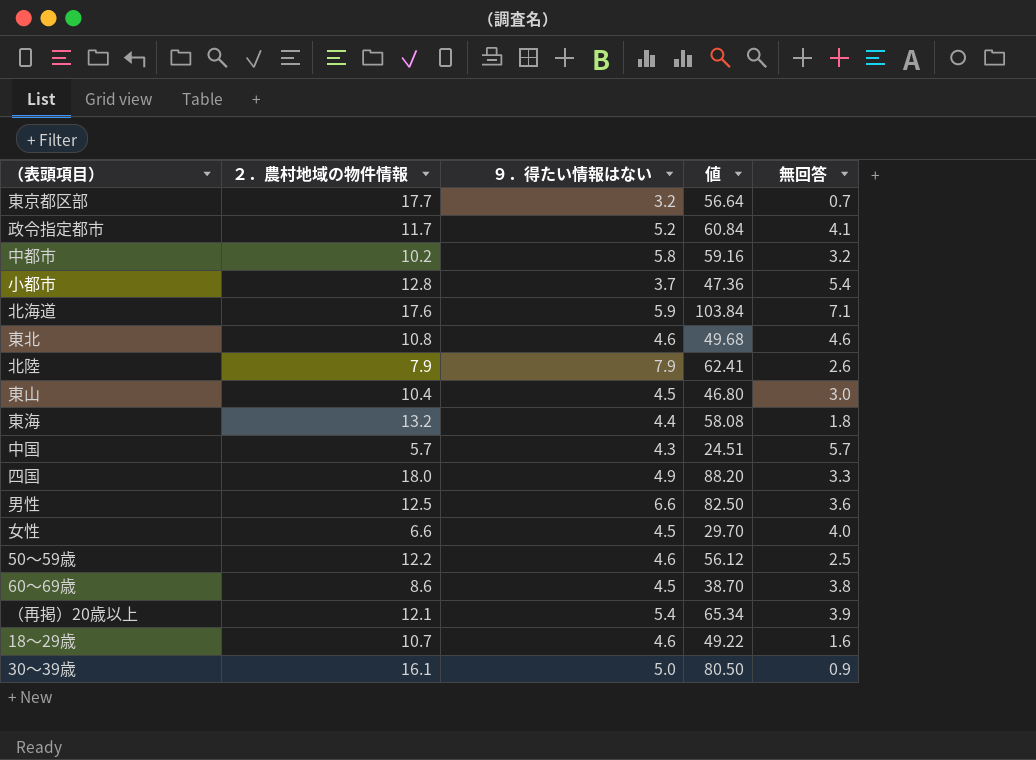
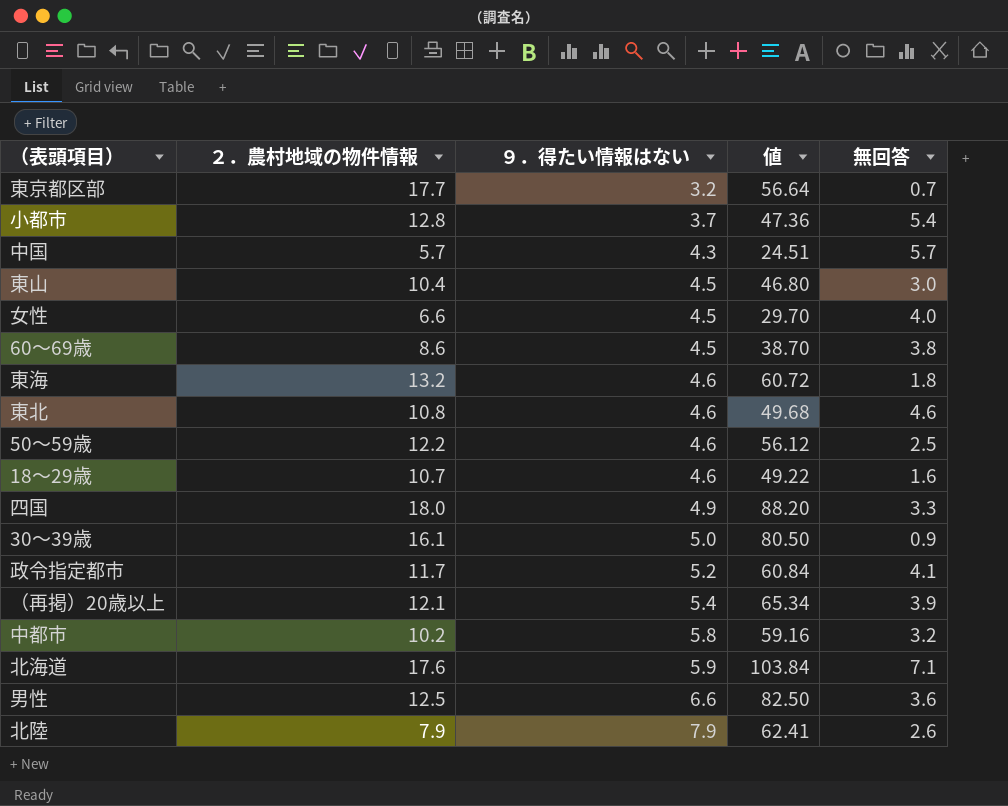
row order: none -> ９．得たい情報はない ascending
東海 | ９．得たい情報はない: 4.4 -> 4.6
東海 | 値: 58.08 -> 60.72

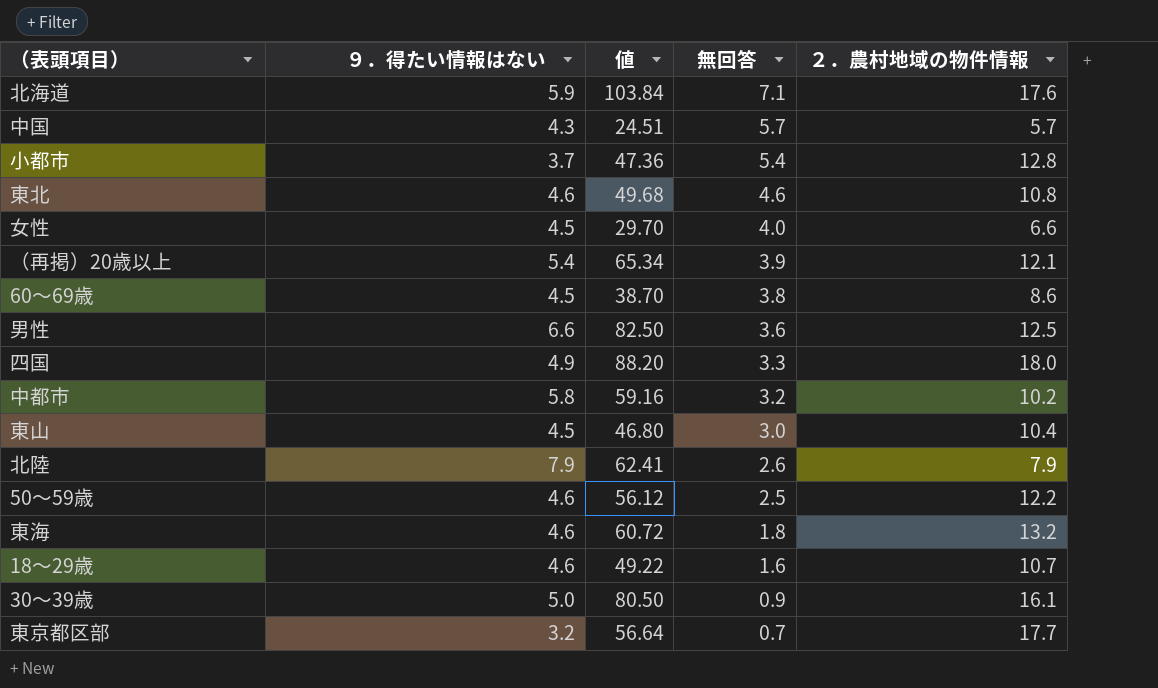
row order: ９．得たい情報はない ascending -> 無回答 descending
column ２．農村地域の物件情報 | position: 2 -> 5
row 政令指定都市: 11.7 | 5.2 | 60.84 | 4.1 -> none

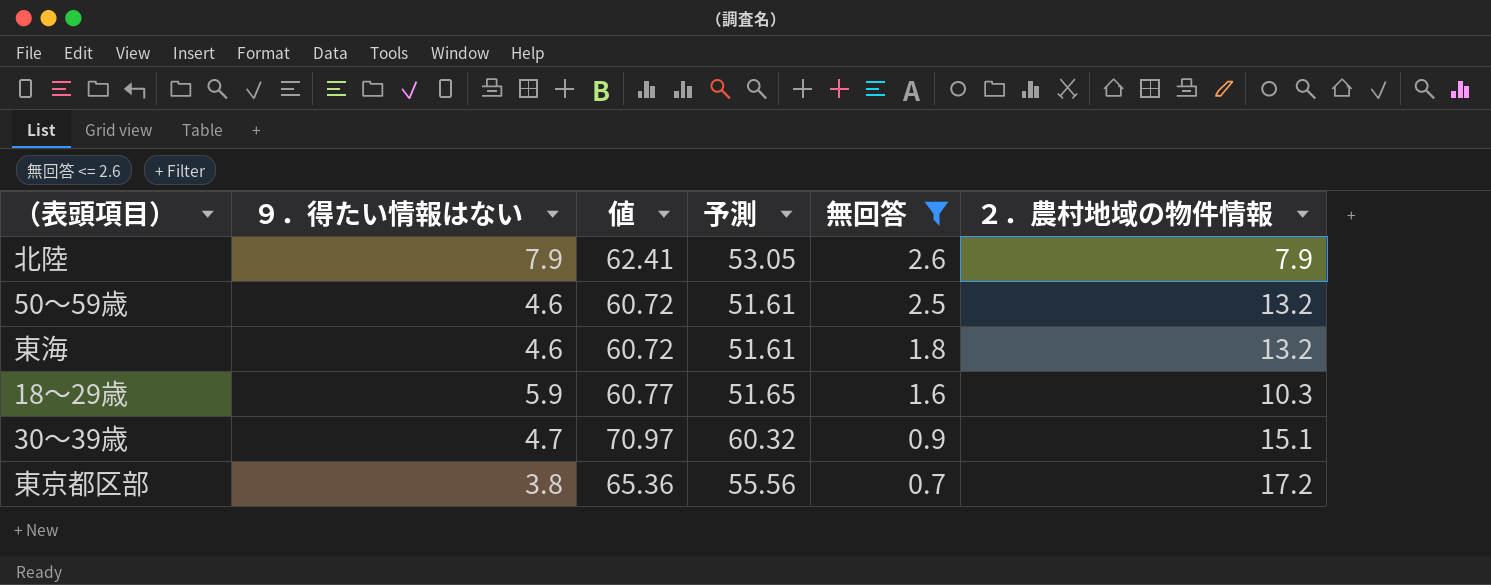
filter: none -> 無回答 <= 2.6
column 予測 | formula: none -> [値] * 0.85
50～59歳 | 値: 56.12 -> 60.72
50～59歳 | ２．農村地域の物件情報: 12.2 -> 13.2
18～29歳 | ９．得たい情報はない: 4.6 -> 5.9
18～29歳 | 値: 49.22 -> 60.77
18～29歳 | ２．農村地域の物件情報: 10.7 -> 10.3
30～39歳 | ９．得たい情報はない: 5.0 -> 4.7
30～39歳 | 値: 80.50 -> 70.97
30～39歳 | ２．農村地域の物件情報: 16.1 -> 15.1
東京都区部 | ９．得たい情報はない: 3.2 -> 3.8
東京都区部 | 値: 56.64 -> 65.36
東京都区部 | ２．農村地域の物件情報: 17.7 -> 17.2

